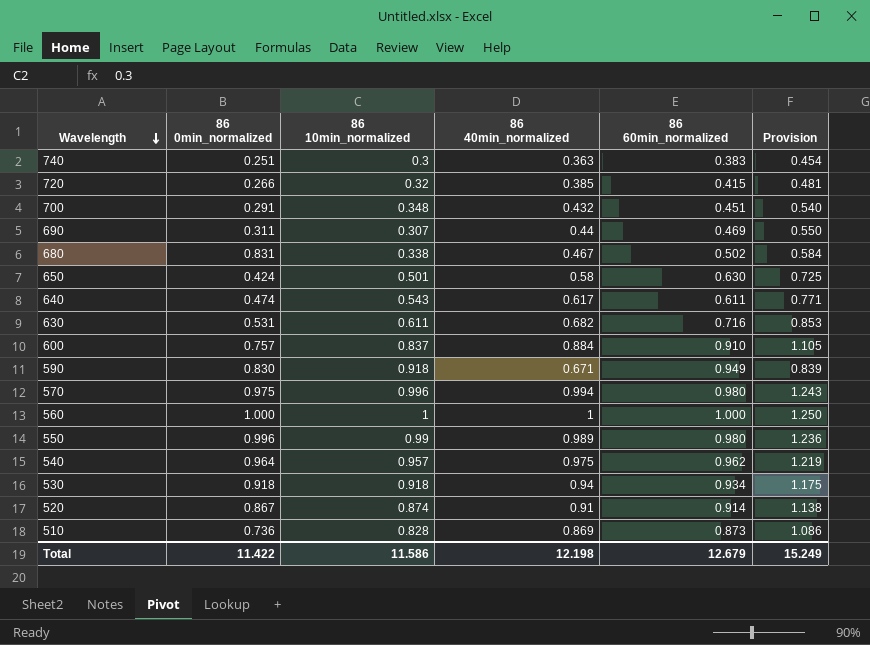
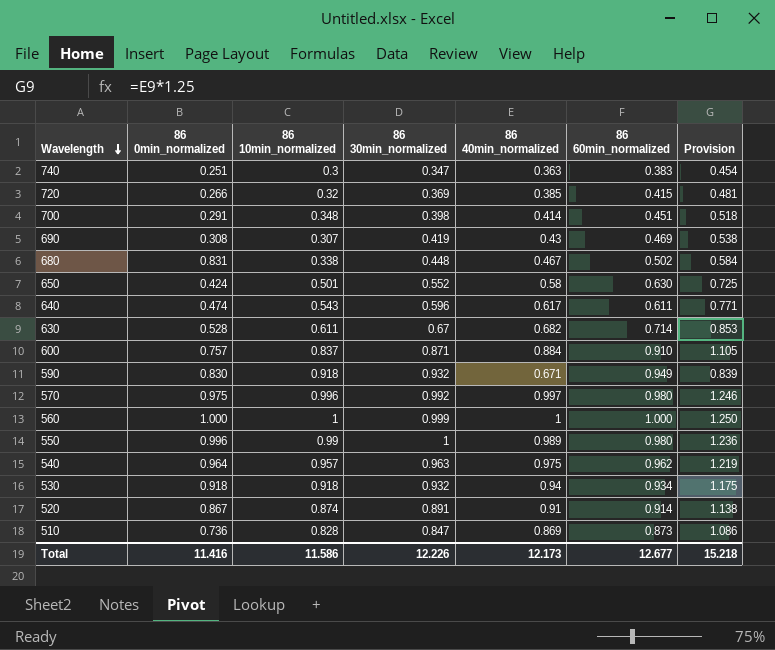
column 86 30min_normalized | position: none -> 4
700 | 86 40min_normalized: 0.432 -> 0.414
700 | Provision: 0.540 -> 0.518
690 | 86 0min_normalized: 0.311 -> 0.308
690 | 86 40min_normalized: 0.44 -> 0.43
690 | Provision: 0.550 -> 0.538
630 | 86 0min_normalized: 0.531 -> 0.528
630 | 86 60min_normalized: 0.716 -> 0.714
570 | 86 40min_normalized: 0.994 -> 0.997
570 | Provision: 1.243 -> 1.246
Total | 86 0min_normalized: 11.422 -> 11.416
Total | 86 40min_normalized: 12.198 -> 12.173
Total | 86 60min_normalized: 12.679 -> 12.677
Total | Provision: 15.249 -> 15.218

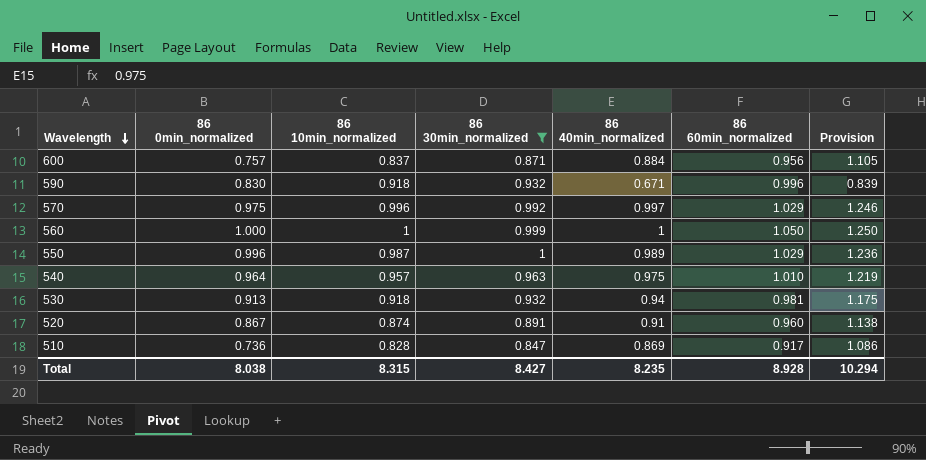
filter: none -> 86 30min_normalized >= 0.847
600 | 86 60min_normalized: 0.910 -> 0.956
590 | 86 60min_normalized: 0.949 -> 0.996
570 | 86 60min_normalized: 0.980 -> 1.029
560 | 86 60min_normalized: 1.000 -> 1.050
550 | 86 10min_normalized: 0.99 -> 0.987
550 | 86 60min_normalized: 0.980 -> 1.029
540 | 86 60min_normalized: 0.962 -> 1.010
530 | 86 0min_normalized: 0.918 -> 0.913
530 | 86 60min_normalized: 0.934 -> 0.981
520 | 86 60min_normalized: 0.914 -> 0.960
510 | 86 60min_normalized: 0.873 -> 0.917
Total | 86 0min_normalized: 11.416 -> 8.038
Total | 86 10min_normalized: 11.586 -> 8.315
Total | 86 30min_normalized: 12.226 -> 8.427
Total | 86 40min_normalized: 12.173 -> 8.235
Total | 86 60min_normalized: 12.677 -> 8.928
Total | Provision: 15.218 -> 10.294

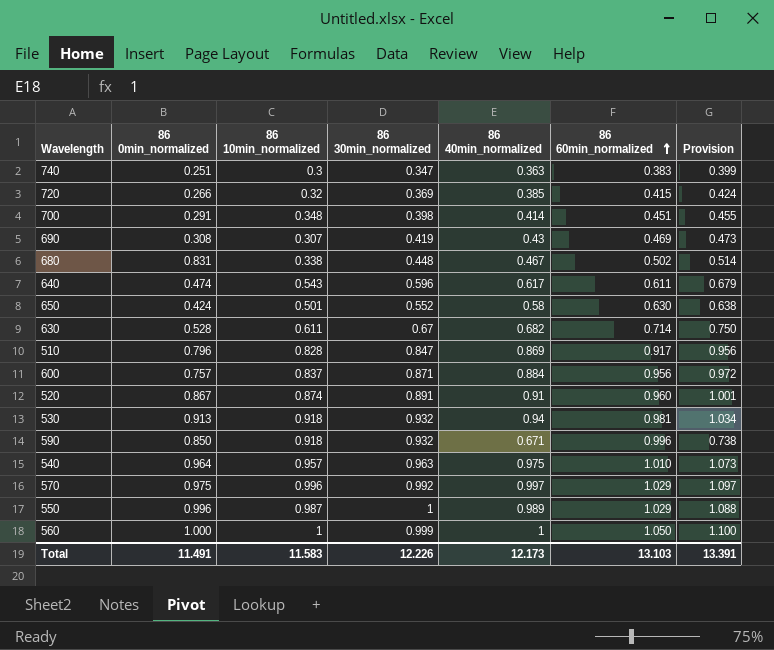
filter: 86 30min_normalized >= 0.847 -> none
row order: Wavelength descending -> 86 60min_normalized ascending
column Provision | formula: [86 40min_normalized] * 1.25 -> [86 40min_normalized] * 1.1
510 | 86 0min_normalized: 0.736 -> 0.796
590 | 86 0min_normalized: 0.830 -> 0.850
Total | 86 0min_normalized: 8.038 -> 11.491
Total | 86 10min_normalized: 8.315 -> 11.583
Total | 86 30min_normalized: 8.427 -> 12.226
Total | 86 40min_normalized: 8.235 -> 12.173
Total | 86 60min_normalized: 8.928 -> 13.103
Total | Provision: 10.294 -> 13.391

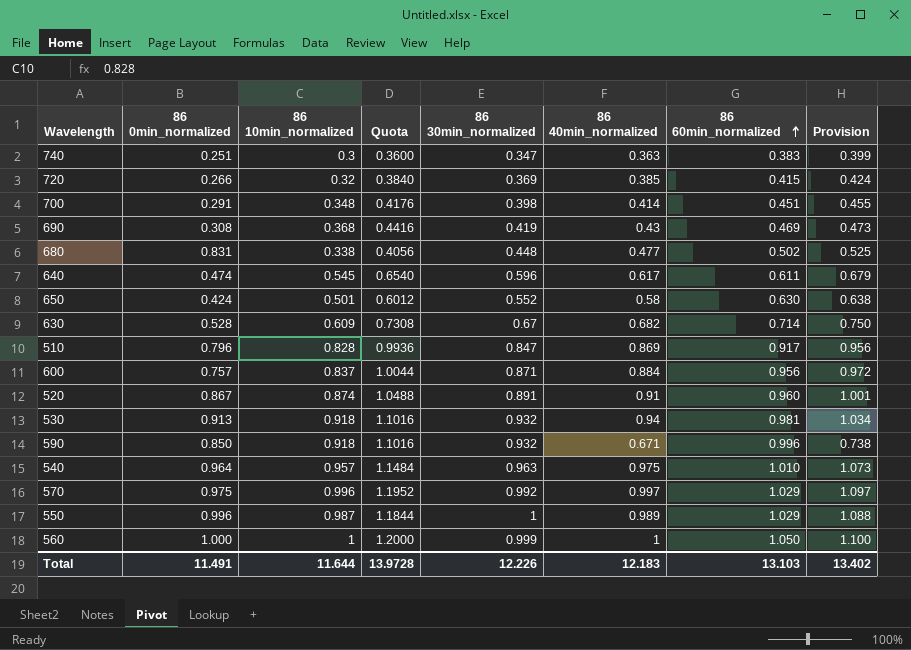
column Quota | formula: none -> [86 10min_normalized] * 1.2
690 | 86 10min_normalized: 0.307 -> 0.368
680 | 86 40min_normalized: 0.467 -> 0.477
680 | Provision: 0.514 -> 0.525
640 | 86 10min_normalized: 0.543 -> 0.545
630 | 86 10min_normalized: 0.611 -> 0.609
Total | 86 10min_normalized: 11.583 -> 11.644
Total | 86 40min_normalized: 12.173 -> 12.183
Total | Provision: 13.391 -> 13.402

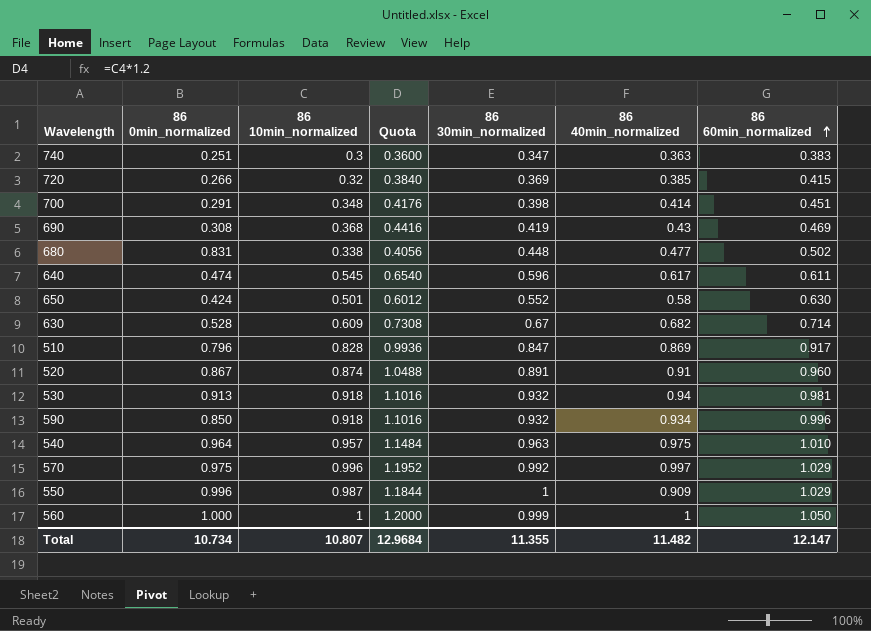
column Provision | formula: [86 40min_normalized] * 1.1 -> none
row 600: 0.757 | 0.837 | 1.0044 | 0.871 | 0.884 | 0.956 | 0.972 -> none
590 | 86 40min_normalized: 0.671 -> 0.934
550 | 86 40min_normalized: 0.989 -> 0.909
Total | 86 0min_normalized: 11.491 -> 10.734
Total | 86 10min_normalized: 11.644 -> 10.807
Total | Quota: 13.9728 -> 12.9684
Total | 86 30min_normalized: 12.226 -> 11.355
Total | 86 40min_normalized: 12.183 -> 11.482
Total | 86 60min_normalized: 13.103 -> 12.147

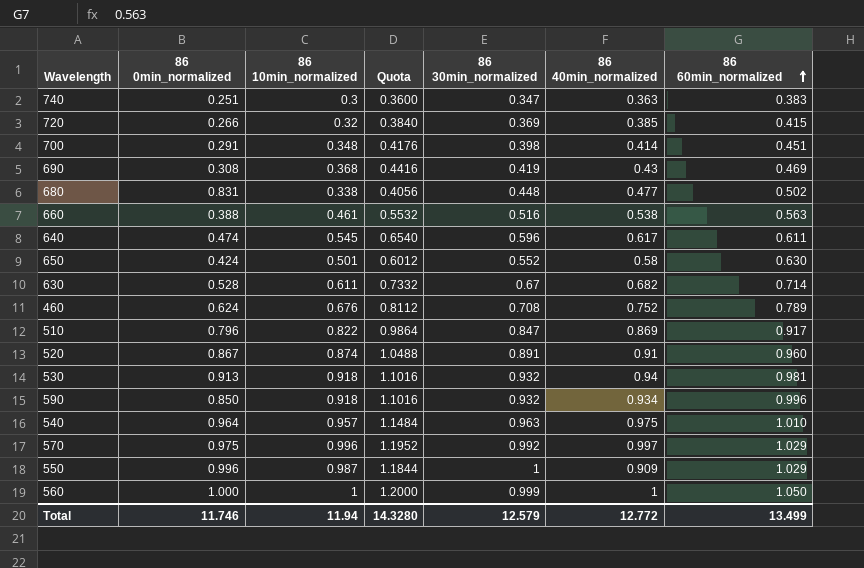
row 660: none -> 0.388 | 0.461 | 0.5532 | 0.516 | 0.538 | 0.563
630 | 86 10min_normalized: 0.609 -> 0.611
630 | Quota: 0.7308 -> 0.7332
row 460: none -> 0.624 | 0.676 | 0.8112 | 0.708 | 0.752 | 0.789
510 | 86 10min_normalized: 0.828 -> 0.822
510 | Quota: 0.9936 -> 0.9864
Total | 86 0min_normalized: 10.734 -> 11.746
Total | 86 10min_normalized: 10.807 -> 11.94
Total | Quota: 12.9684 -> 14.3280
Total | 86 30min_normalized: 11.355 -> 12.579
Total | 86 40min_normalized: 11.482 -> 12.772
Total | 86 60min_normalized: 12.147 -> 13.499

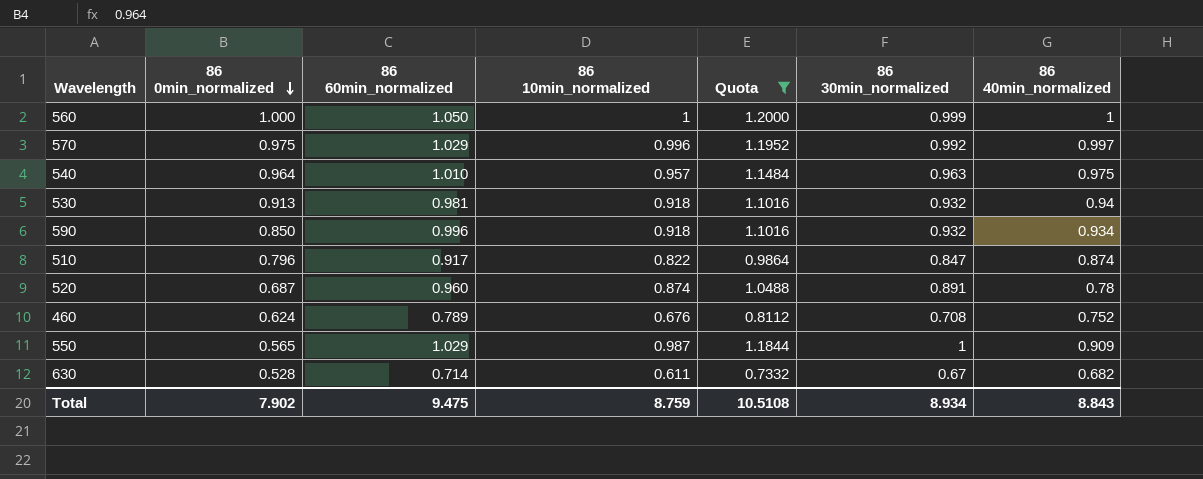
filter: none -> Quota >= 0.7332
row order: 86 60min_normalized ascending -> 86 0min_normalized descending
column 86 60min_normalized | position: 7 -> 3
510 | 86 40min_normalized: 0.869 -> 0.874
520 | 86 0min_normalized: 0.867 -> 0.687
520 | 86 40min_normalized: 0.91 -> 0.78
550 | 86 0min_normalized: 0.996 -> 0.565
Total | 86 0min_normalized: 11.746 -> 7.902
Total | 86 60min_normalized: 13.499 -> 9.475
Total | 86 10min_normalized: 11.94 -> 8.759
Total | Quota: 14.3280 -> 10.5108
Total | 86 30min_normalized: 12.579 -> 8.934
Total | 86 40min_normalized: 12.772 -> 8.843

